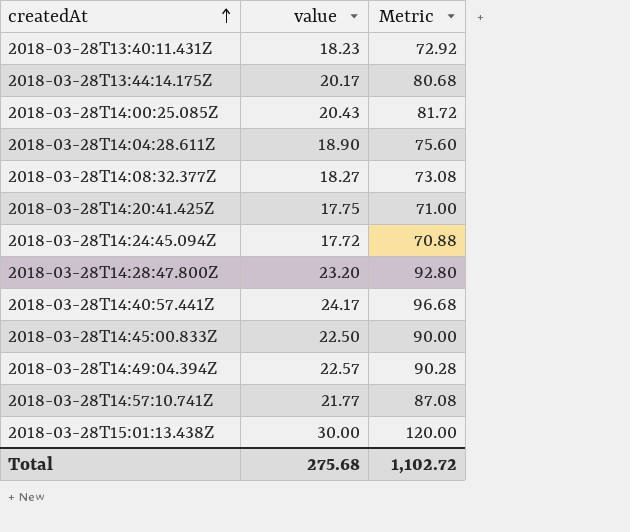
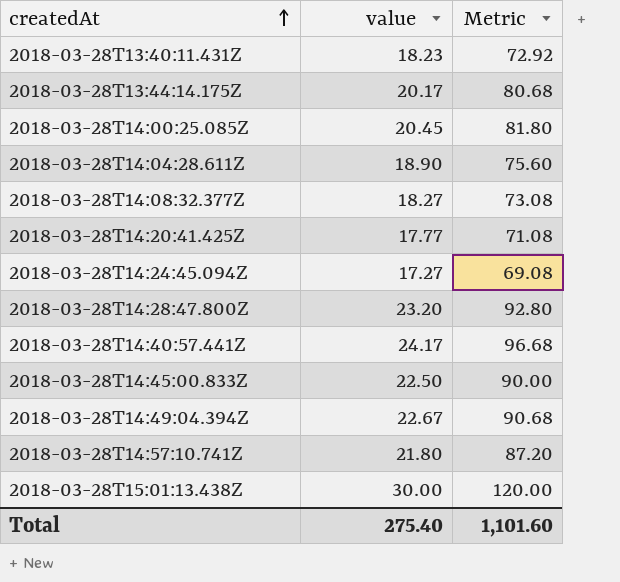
2018-03-28T14:00:25.085Z | value: 20.43 -> 20.45
2018-03-28T14:00:25.085Z | Metric: 81.72 -> 81.80
2018-03-28T14:20:41.425Z | value: 17.75 -> 17.77
2018-03-28T14:20:41.425Z | Metric: 71.00 -> 71.08
2018-03-28T14:24:45.094Z | value: 17.72 -> 17.27
2018-03-28T14:24:45.094Z | Metric: 70.88 -> 69.08
2018-03-28T14:49:04.394Z | value: 22.57 -> 22.67
2018-03-28T14:49:04.394Z | Metric: 90.28 -> 90.68
2018-03-28T14:57:10.741Z | value: 21.77 -> 21.80
2018-03-28T14:57:10.741Z | Metric: 87.08 -> 87.20
Total | value: 275.68 -> 275.40
Total | Metric: 1,102.72 -> 1,101.60

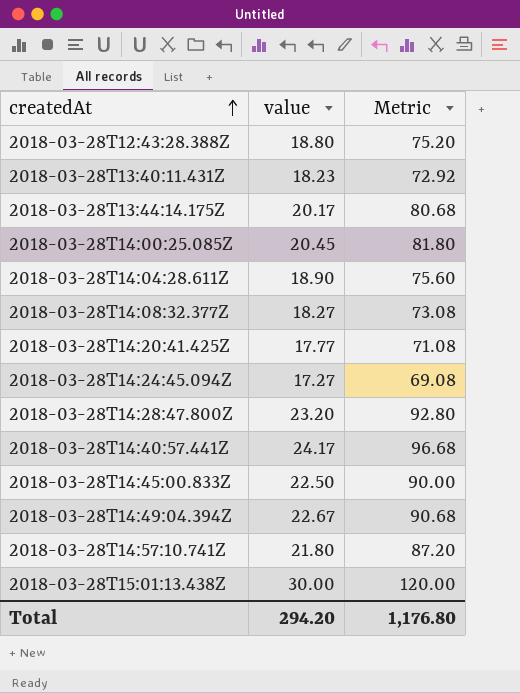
row 2018-03-28T12:43:28.388Z: none -> 18.80 | 75.20
Total | value: 275.40 -> 294.20
Total | Metric: 1,101.60 -> 1,176.80

